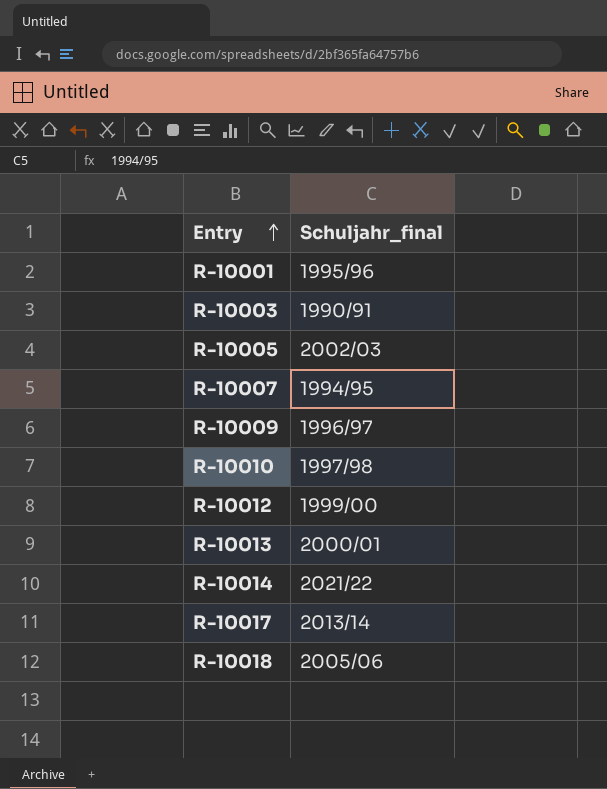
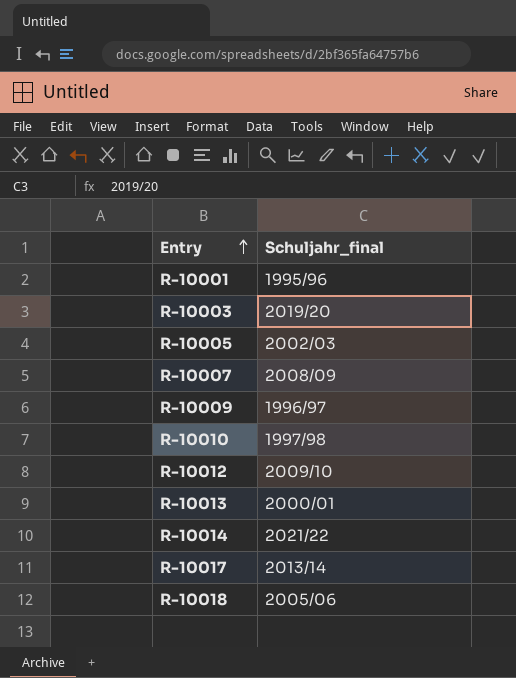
R-10003 | Schuljahr_final: 1990/91 -> 2019/20
R-10007 | Schuljahr_final: 1994/95 -> 2008/09
R-10012 | Schuljahr_final: 1999/00 -> 2009/10

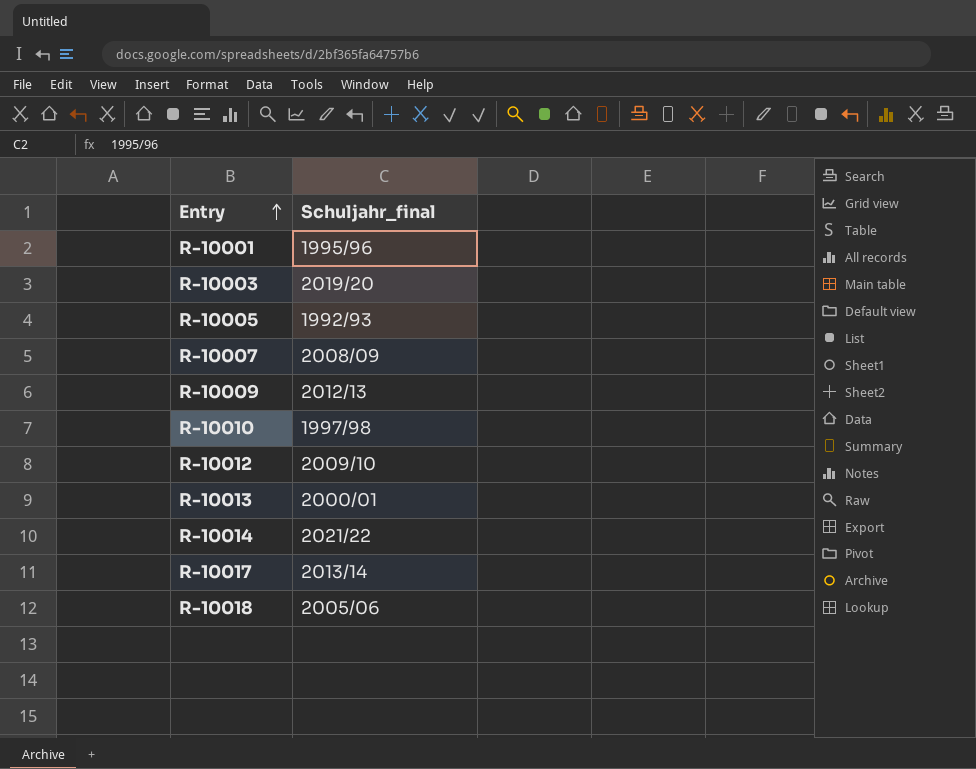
R-10005 | Schuljahr_final: 2002/03 -> 1992/93
R-10009 | Schuljahr_final: 1996/97 -> 2012/13

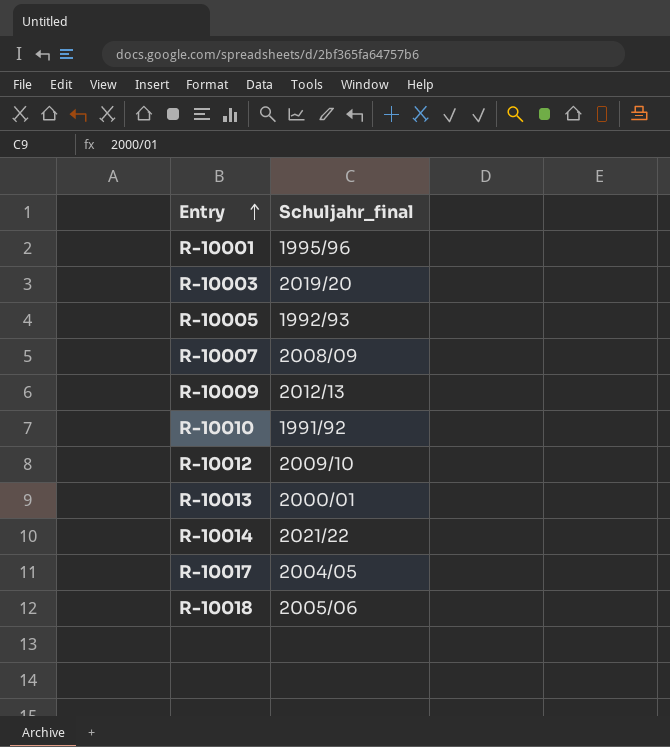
R-10010 | Schuljahr_final: 1997/98 -> 1991/92
R-10017 | Schuljahr_final: 2013/14 -> 2004/05

